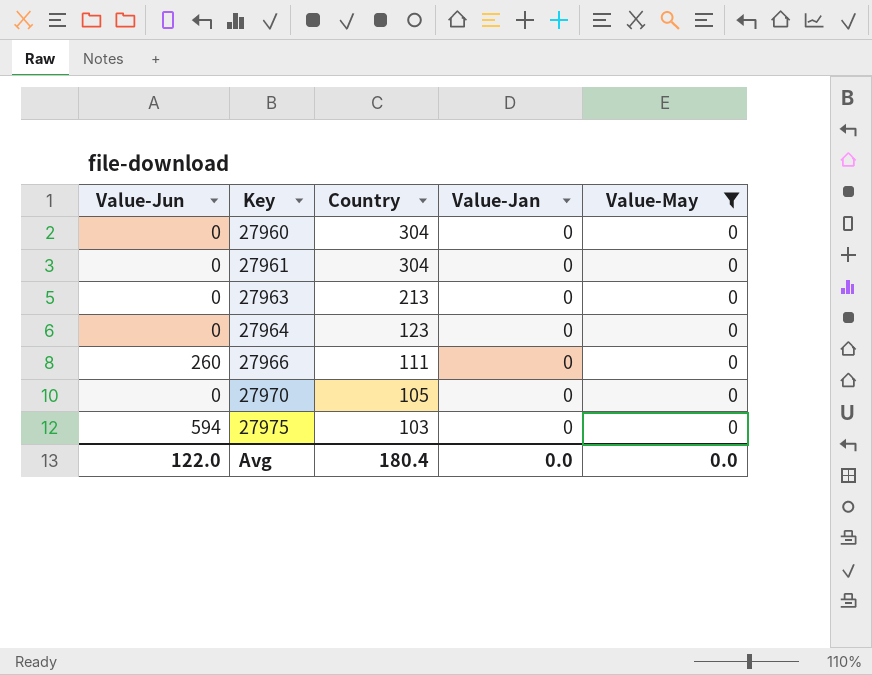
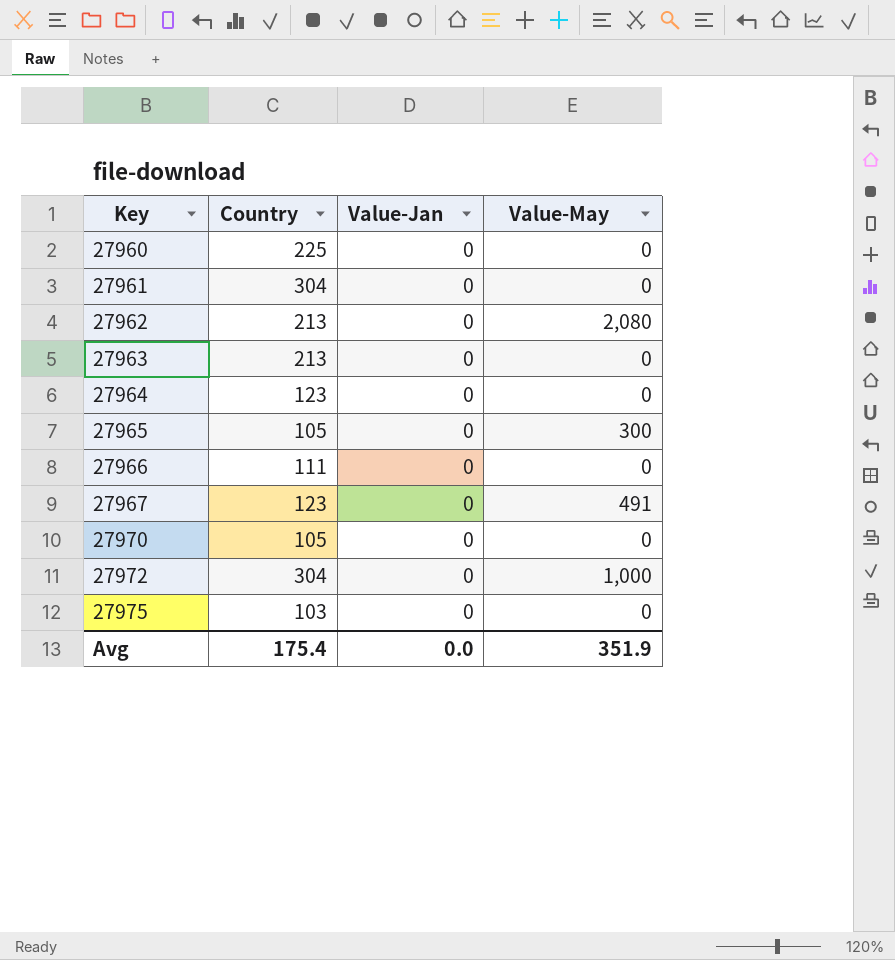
filter: Value-May = 0 -> none
column Value-Jun | position: 1 -> none
27960 | Country: 304 -> 225
Avg | Country: 180.4 -> 175.4
Avg | Value-May: 0.0 -> 351.9

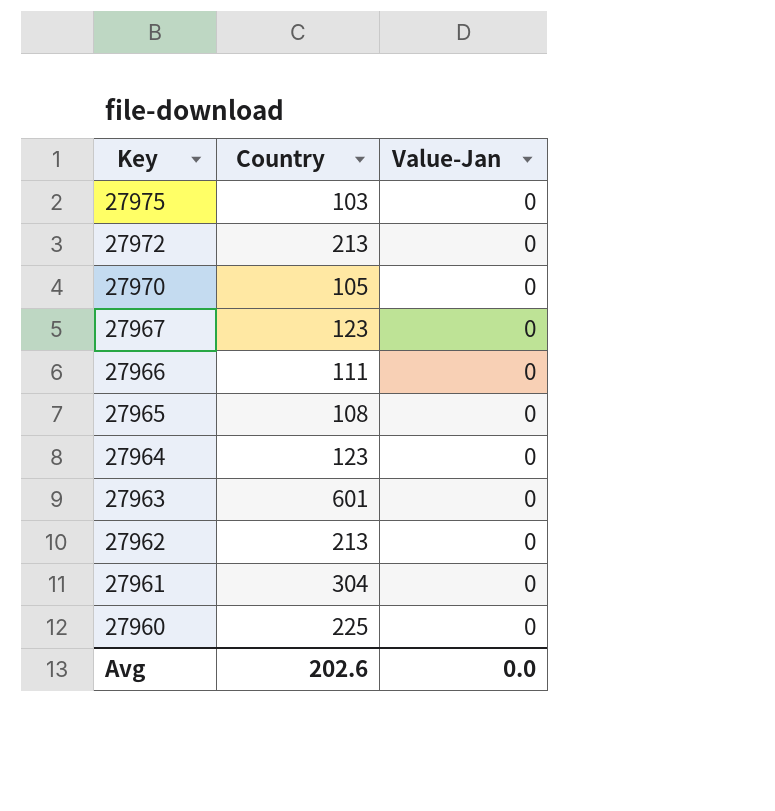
row order: Key ascending -> Key descending
column Value-May | position: 4 -> none
27972 | Country: 304 -> 213
27965 | Country: 105 -> 108
27963 | Country: 213 -> 601
Avg | Country: 175.4 -> 202.6

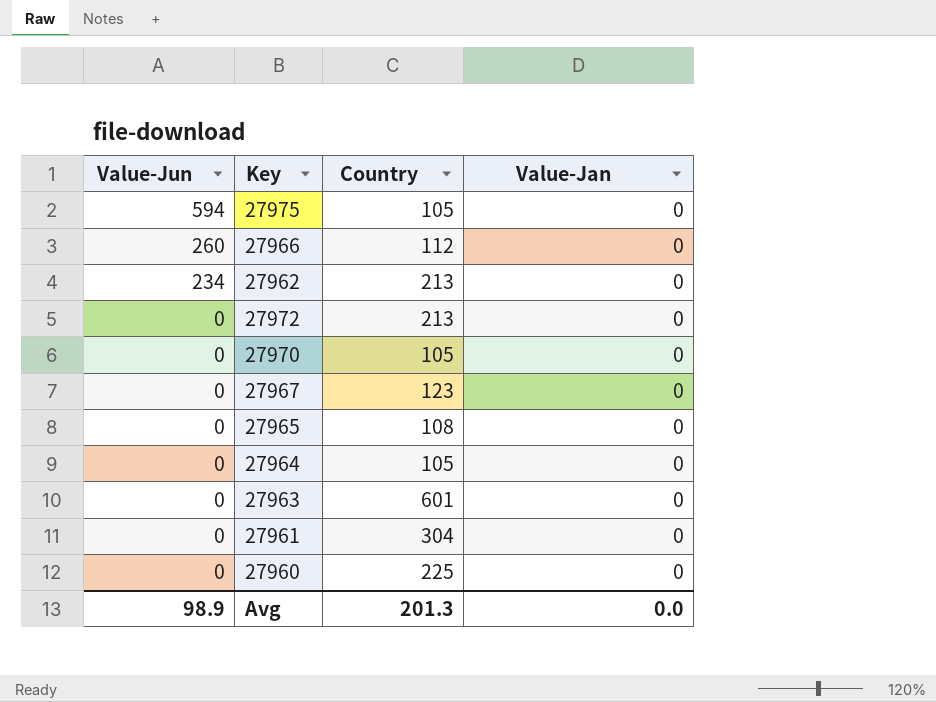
row order: Key descending -> Value-Jun descending
column Value-Jun | position: none -> 1
27975 | Country: 103 -> 105
27966 | Country: 111 -> 112
27964 | Country: 123 -> 105
Avg | Country: 202.6 -> 201.3

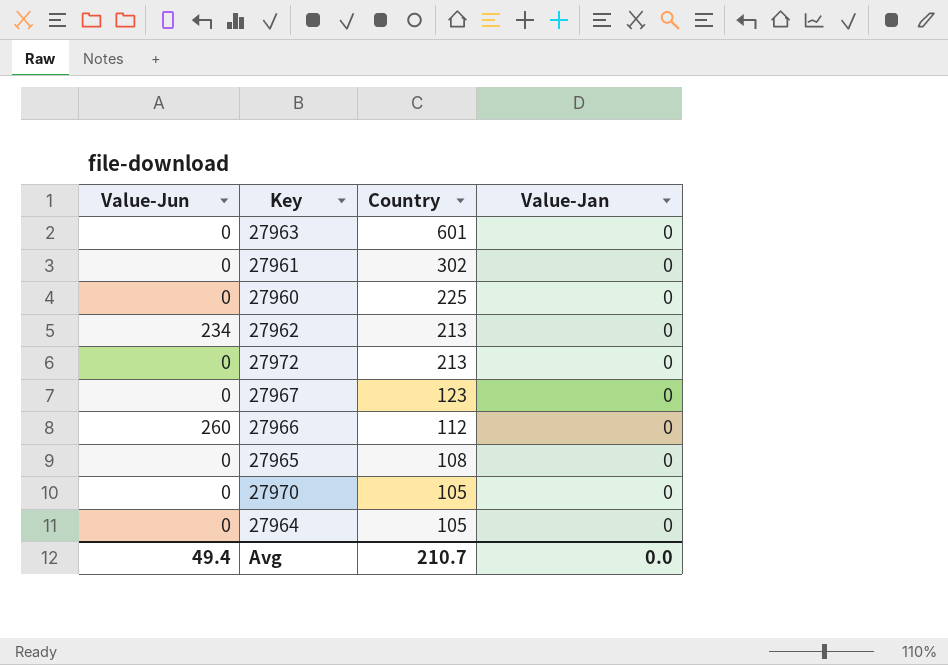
row order: Value-Jun descending -> Country descending
row 27975: 594 | 105 | 0 -> none
27961 | Country: 304 -> 302
Avg | Value-Jun: 98.9 -> 49.4
Avg | Country: 201.3 -> 210.7

